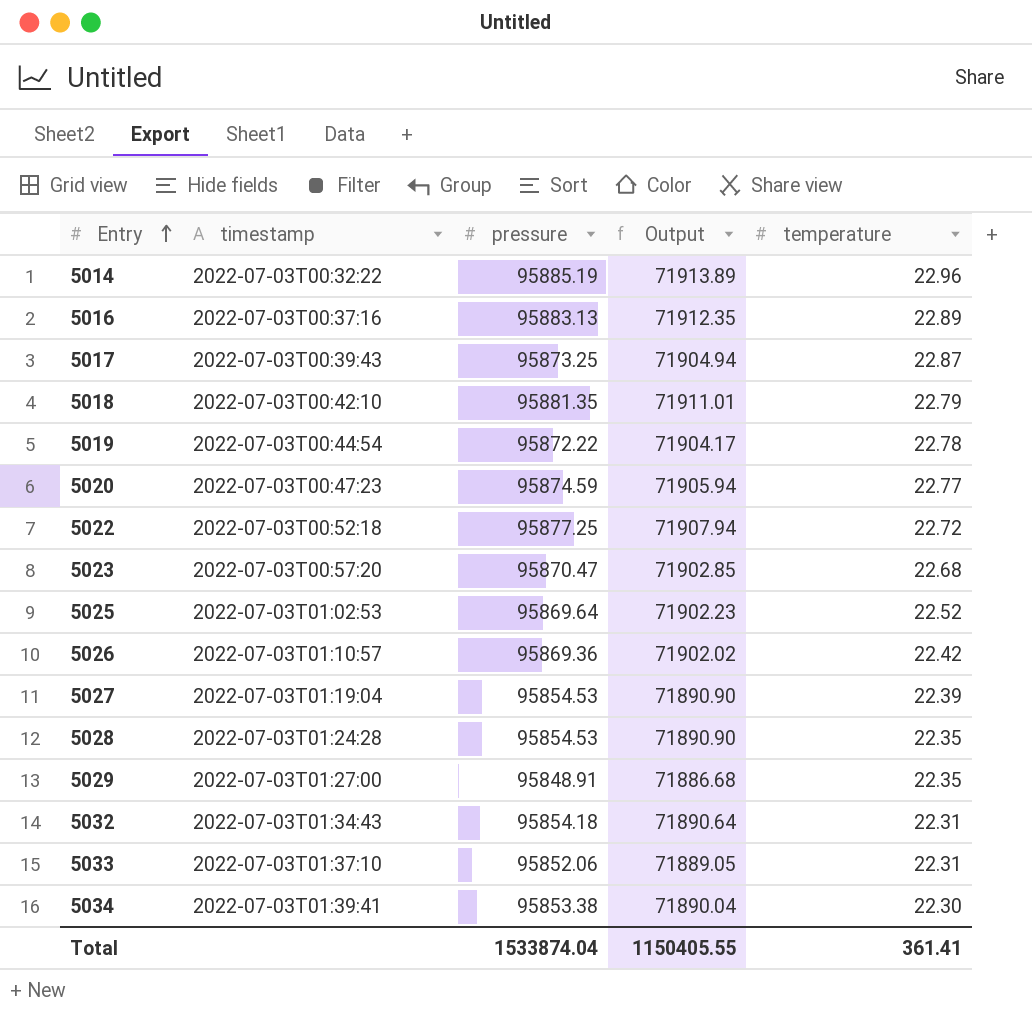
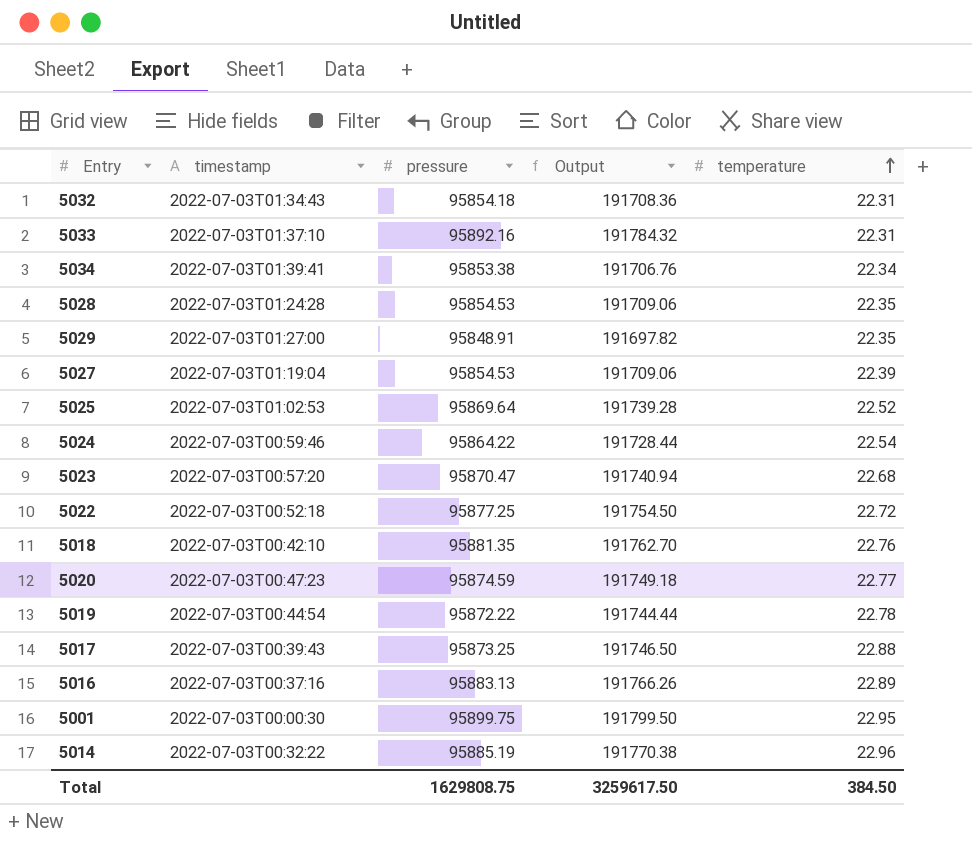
row order: Entry ascending -> temperature ascending
column Output | formula: [pressure] * 0.75 -> [pressure] * 2
row 5026: 2022-07-03T01:10:57 | 95869.36 | 71902.02 | 22.42 -> none
5033 | pressure: 95852.06 -> 95892.16
5034 | temperature: 22.30 -> 22.34
row 5024: none -> 2022-07-03T00:59:46 | 95864.22 | 191728.44 | 22.54
5018 | temperature: 22.79 -> 22.76
5017 | temperature: 22.87 -> 22.88
row 5001: none -> 2022-07-03T00:00:30 | 95899.75 | 191799.50 | 22.95
Total | pressure: 1533874.04 -> 1629808.75
Total | Output: 1150405.55 -> 3259617.50
Total | temperature: 361.41 -> 384.50

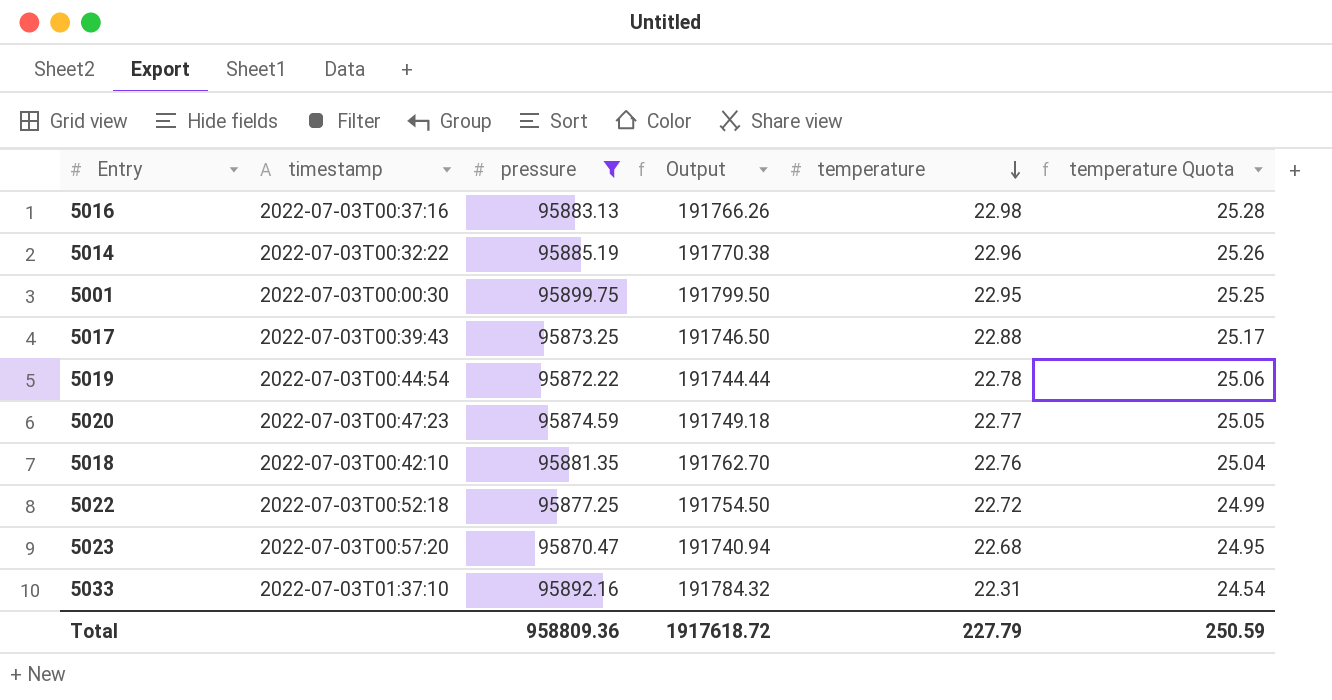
filter: none -> pressure >= 95870.47
row order: temperature ascending -> temperature descending
column temperature Quota | formula: none -> [temperature] * 1.1
5016 | temperature: 22.89 -> 22.98
Total | pressure: 1629808.75 -> 958809.36
Total | Output: 3259617.50 -> 1917618.72
Total | temperature: 384.50 -> 227.79

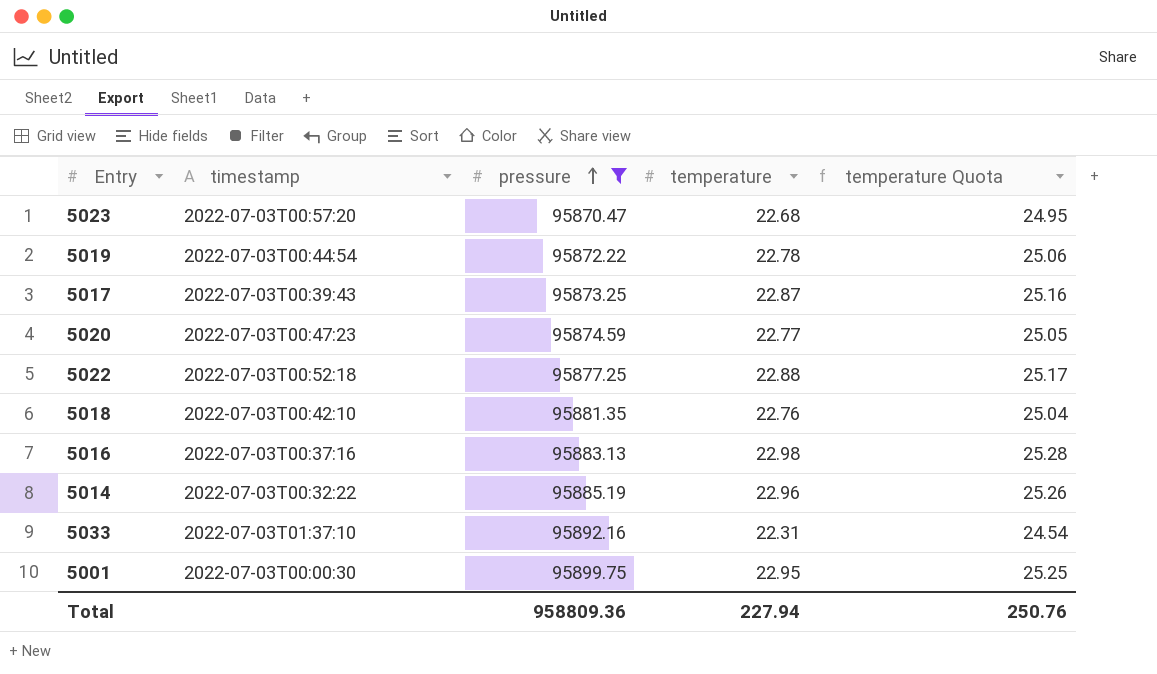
row order: temperature descending -> pressure ascending
column Output | formula: [pressure] * 2 -> none
5017 | temperature: 22.88 -> 22.87
5017 | temperature Quota: 25.17 -> 25.16
5022 | temperature: 22.72 -> 22.88
5022 | temperature Quota: 24.99 -> 25.17
Total | temperature: 227.79 -> 227.94
Total | temperature Quota: 250.59 -> 250.76

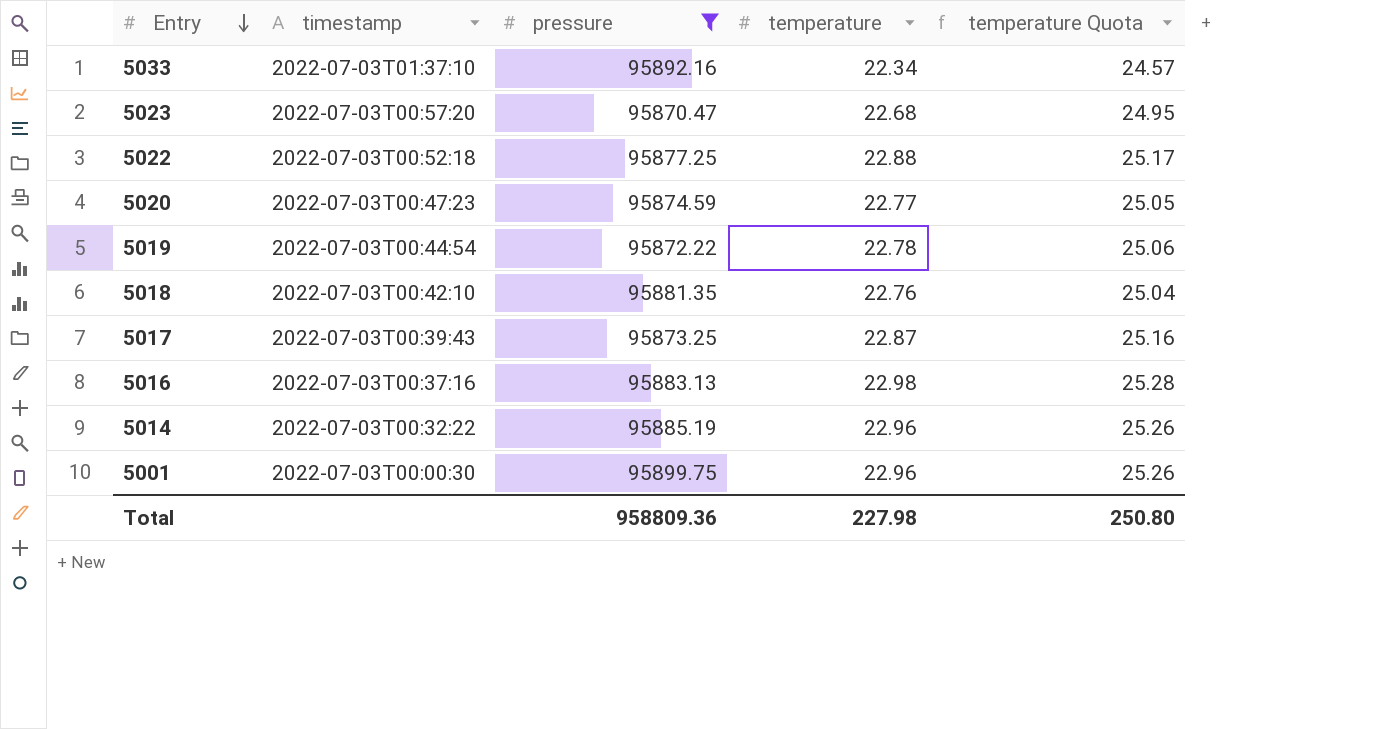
row order: pressure ascending -> Entry descending
5033 | temperature: 22.31 -> 22.34
5033 | temperature Quota: 24.54 -> 24.57
5001 | temperature: 22.95 -> 22.96
5001 | temperature Quota: 25.25 -> 25.26
Total | temperature: 227.94 -> 227.98
Total | temperature Quota: 250.76 -> 250.80

